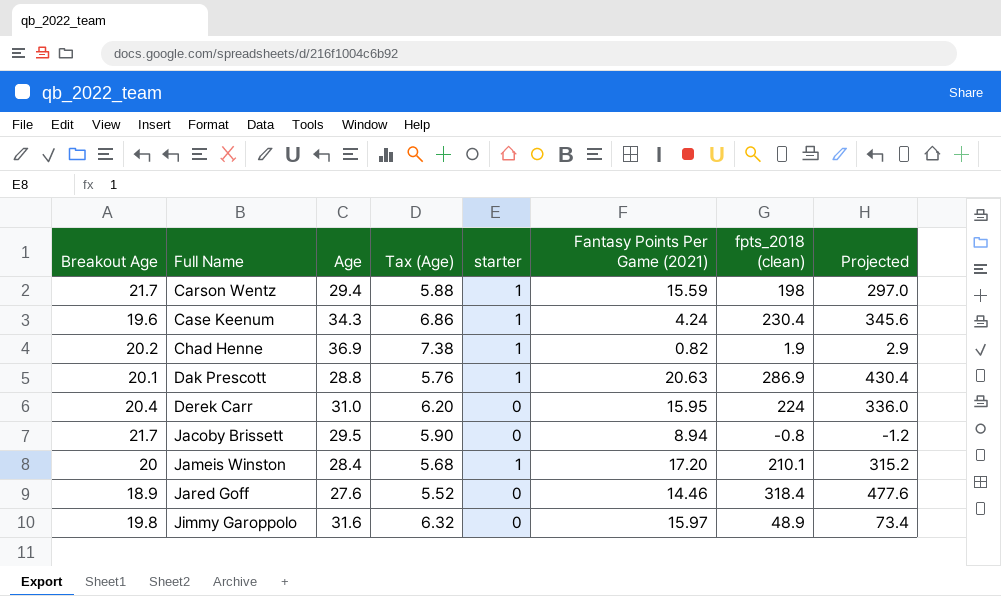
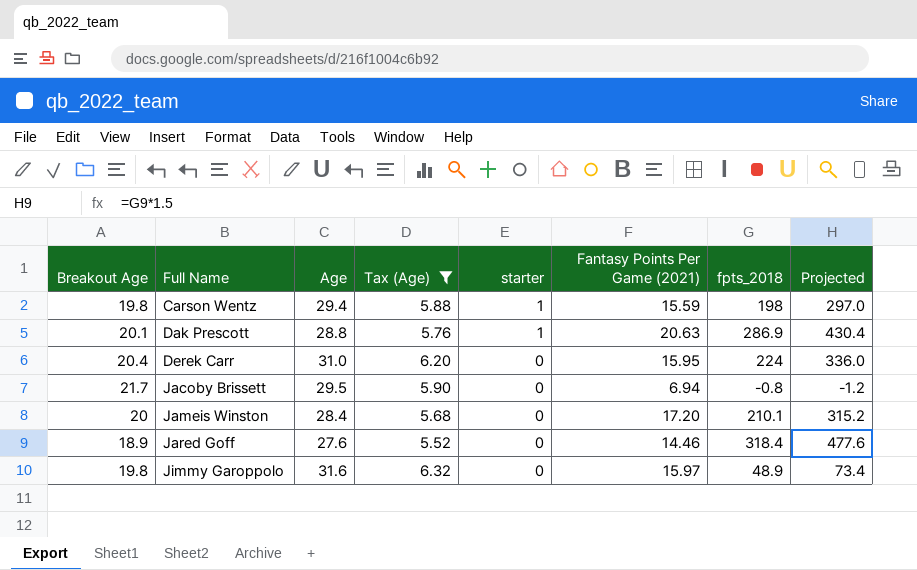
filter: none -> Tax (Age) <= 6.32
column name: fpts_2018 (clean) -> fpts_2018
Carson Wentz | Breakout Age: 21.7 -> 19.8
Jacoby Brissett | Fantasy Points Per Game (2021): 8.94 -> 6.94
Jameis Winston | starter: 1 -> 0

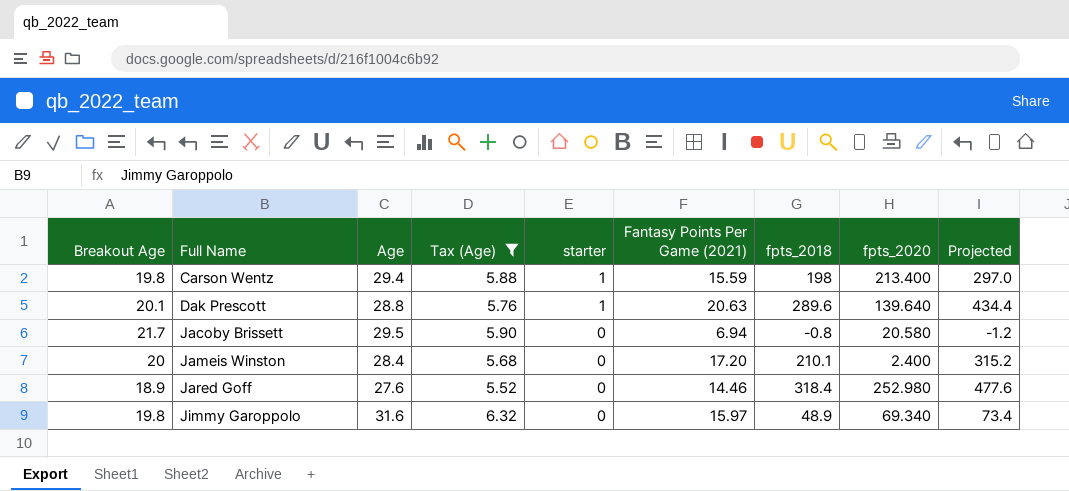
column fpts_2020 | position: none -> 8
row Derek Carr: 20.4 | 31.0 | 6.20 | 0 | 15.95 | 224 | 336.0 -> none
Dak Prescott | fpts_2018: 286.9 -> 289.6
Dak Prescott | Projected: 430.4 -> 434.4

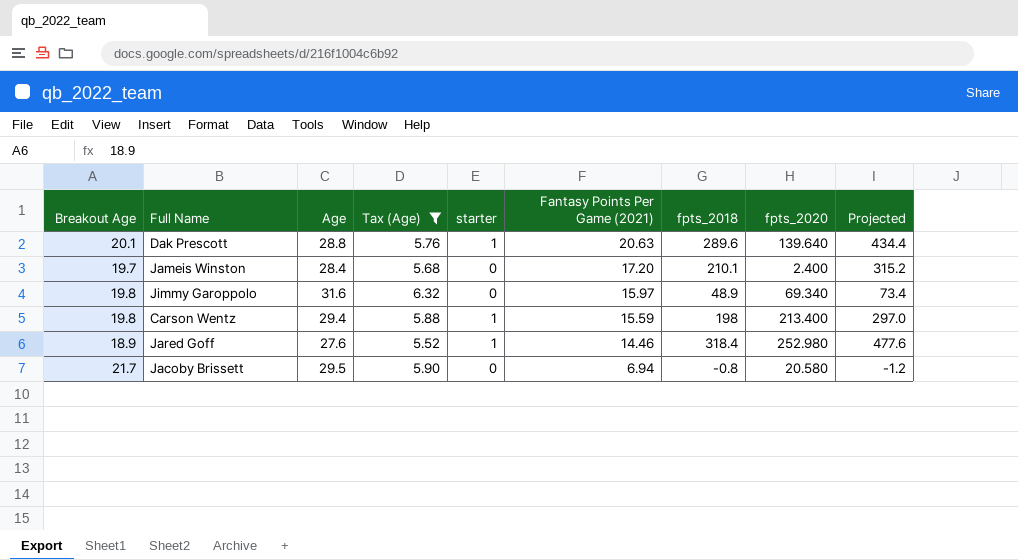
row order: Full Name ascending -> Fantasy Points Per Game (2021) descending
Jameis Winston | Breakout Age: 20 -> 19.7
Jared Goff | starter: 0 -> 1

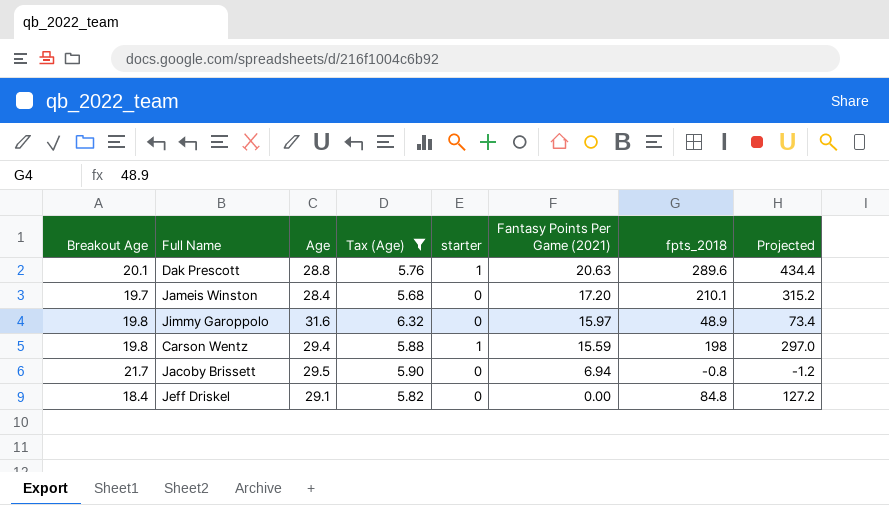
column fpts_2020 | position: 8 -> none
row Jared Goff: 18.9 | 27.6 | 5.52 | 1 | 14.46 | 318.4 | 252.980 | 477.6 -> none
row Jeff Driskel: none -> 18.4 | 29.1 | 5.82 | 0 | 0.00 | 84.8 | 127.2

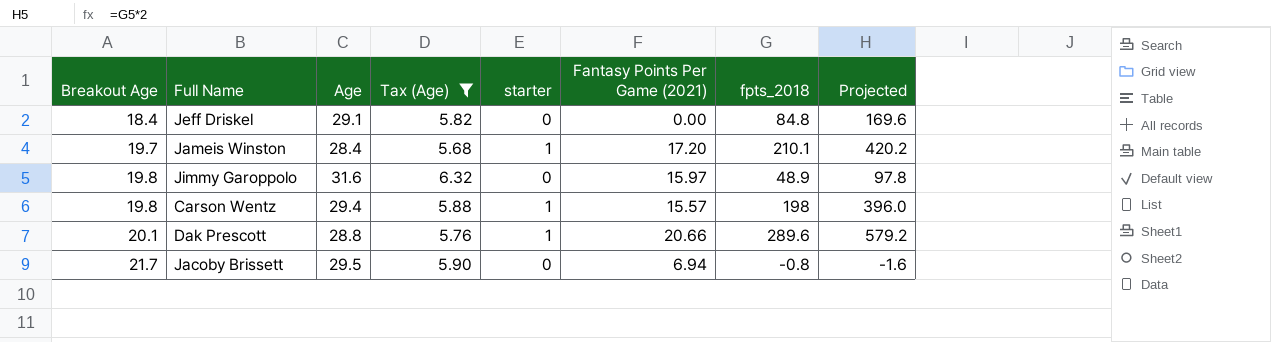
row order: Fantasy Points Per Game (2021) descending -> Breakout Age ascending
column Projected | formula: [fpts_2018] * 1.5 -> [fpts_2018] * 2
Jameis Winston | starter: 0 -> 1
Carson Wentz | Fantasy Points Per Game (2021): 15.59 -> 15.57
Dak Prescott | Fantasy Points Per Game (2021): 20.63 -> 20.66

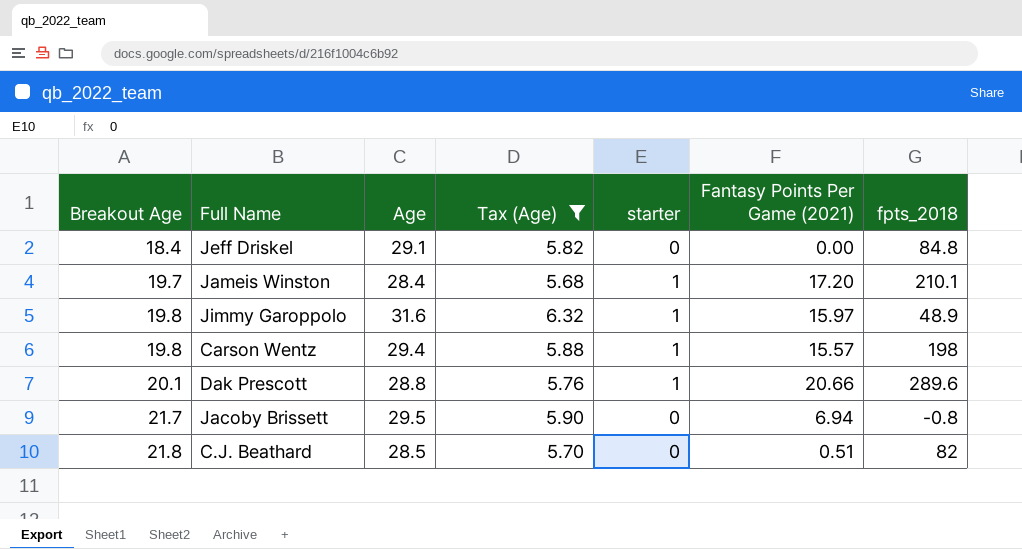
column Projected | formula: [fpts_2018] * 2 -> none
Jimmy Garoppolo | starter: 0 -> 1
row C.J. Beathard: none -> 21.8 | 28.5 | 5.70 | 0 | 0.51 | 82

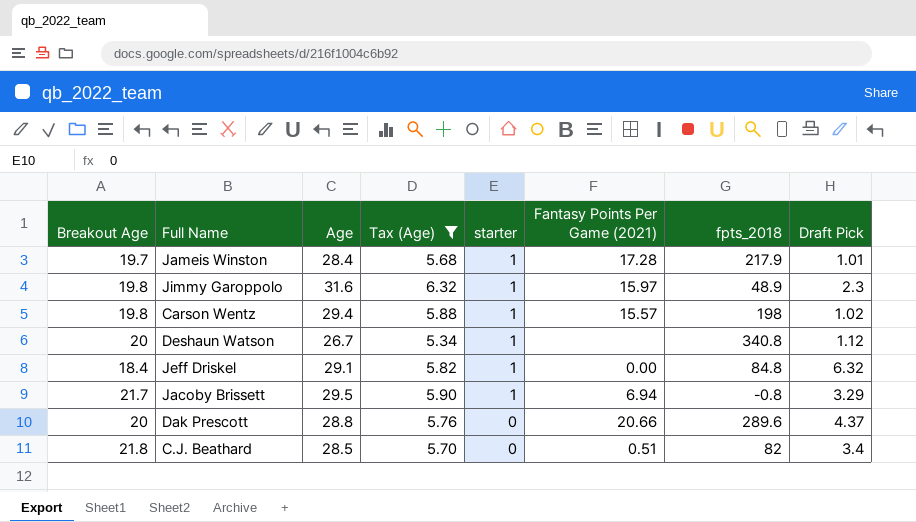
row order: Breakout Age ascending -> starter descending
column Draft Pick | position: none -> 8
Jameis Winston | Fantasy Points Per Game (2021): 17.20 -> 17.28
Jameis Winston | fpts_2018: 210.1 -> 217.9
row Deshaun Watson: none -> 20 | 26.7 | 5.34 | 1 | none | 340.8 | 1.12
Jeff Driskel | starter: 0 -> 1
Jacoby Brissett | starter: 0 -> 1
Dak Prescott | Breakout Age: 20.1 -> 20
Dak Prescott | starter: 1 -> 0

